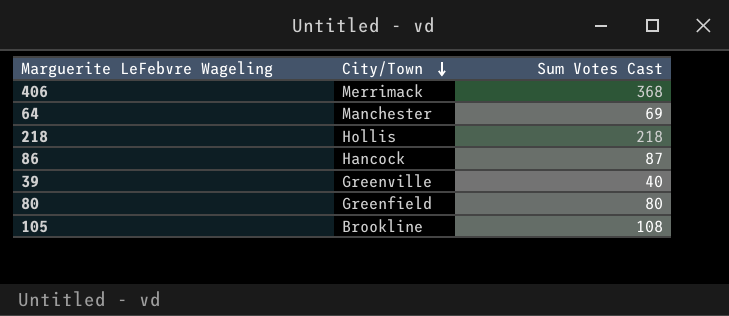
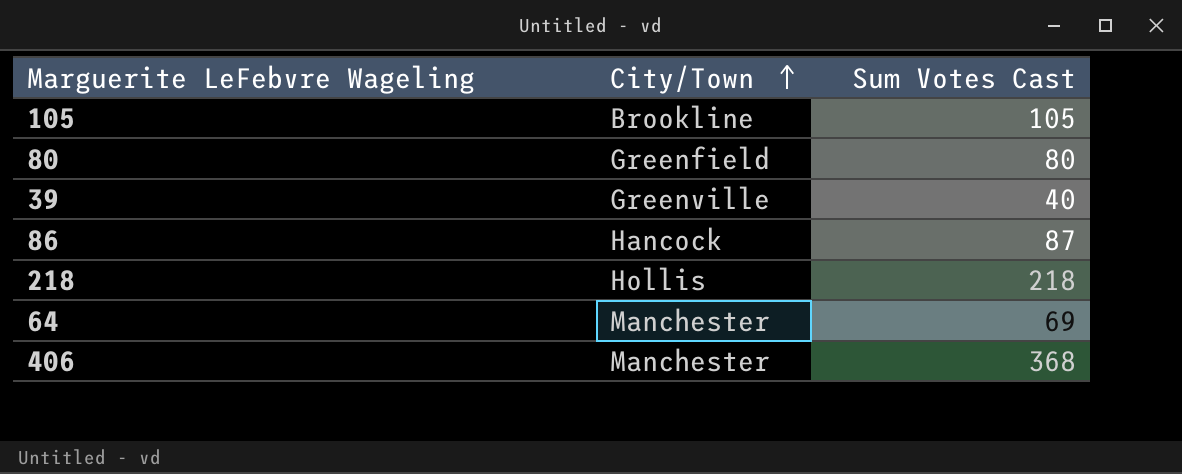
row order: City/Town descending -> City/Town ascending
105 | Sum Votes Cast: 108 -> 105
406 | City/Town: Merrimack -> Manchester

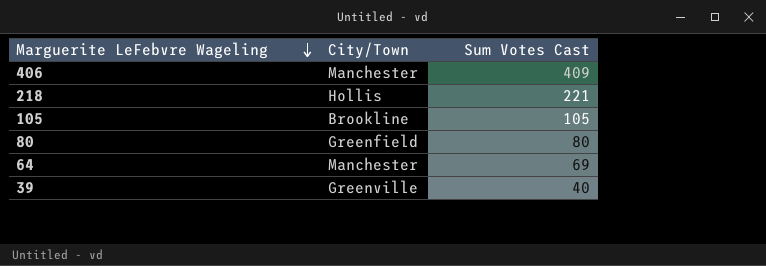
row order: City/Town ascending -> Marguerite LeFebvre Wageling descending
row 86: Hancock | 87 -> none
406 | Sum Votes Cast: 368 -> 409
218 | Sum Votes Cast: 218 -> 221

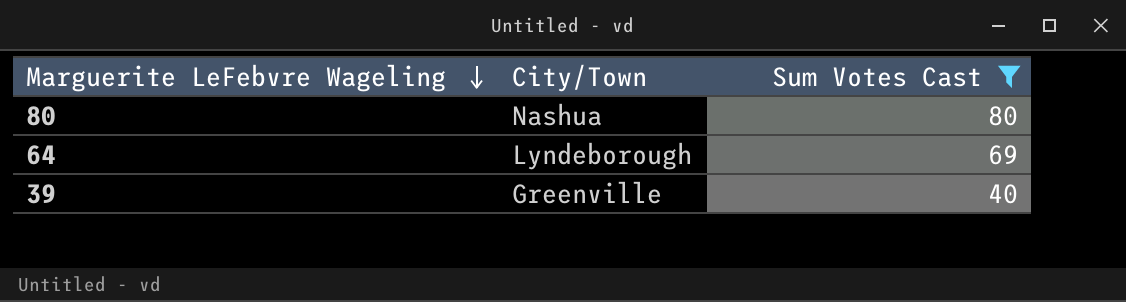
filter: none -> Sum Votes Cast <= 80
80 | City/Town: Greenfield -> Nashua
64 | City/Town: Manchester -> Lyndeborough

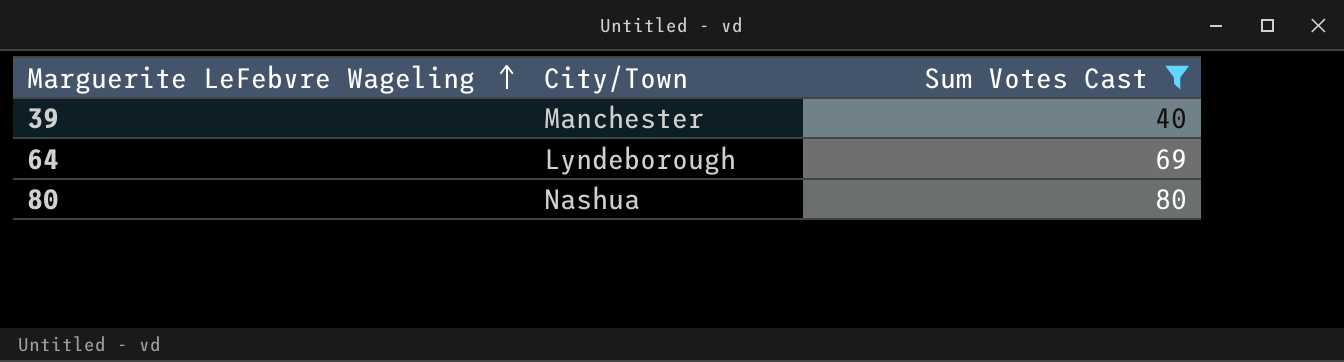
row order: Marguerite LeFebvre Wageling descending -> Marguerite LeFebvre Wageling ascending
39 | City/Town: Greenville -> Manchester

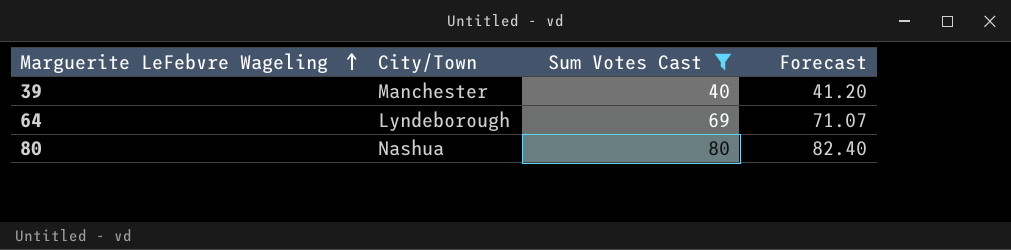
column Forecast | formula: none -> [Sum Votes Cast] * 1.03

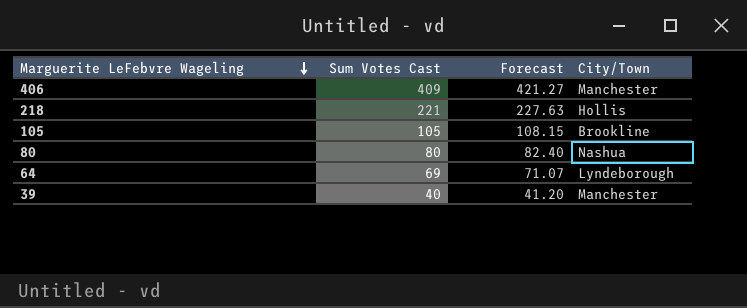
filter: Sum Votes Cast <= 80 -> none
row order: Marguerite LeFebvre Wageling ascending -> Marguerite LeFebvre Wageling descending
column City/Town | position: 2 -> 4

